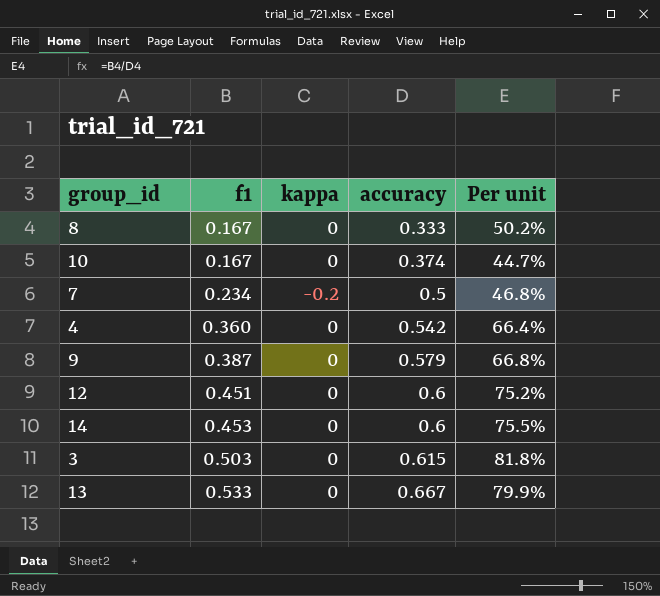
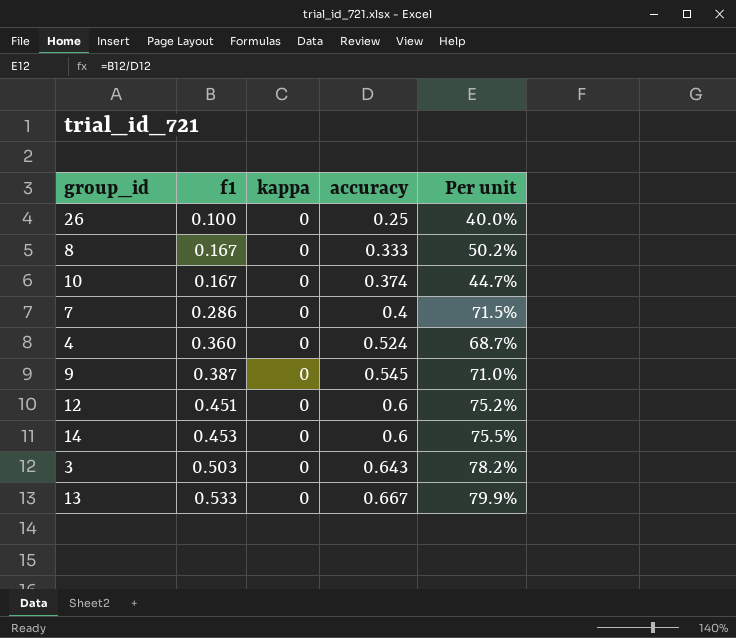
row 26: none -> 0.100 | 0 | 0.25 | 40.0%
7 | f1: 0.234 -> 0.286
7 | kappa: -0.2 -> 0
7 | accuracy: 0.5 -> 0.4
7 | Per unit: 46.8% -> 71.5%
4 | accuracy: 0.542 -> 0.524
4 | Per unit: 66.4% -> 68.7%
9 | accuracy: 0.579 -> 0.545
9 | Per unit: 66.8% -> 71.0%
3 | accuracy: 0.615 -> 0.643
3 | Per unit: 81.8% -> 78.2%

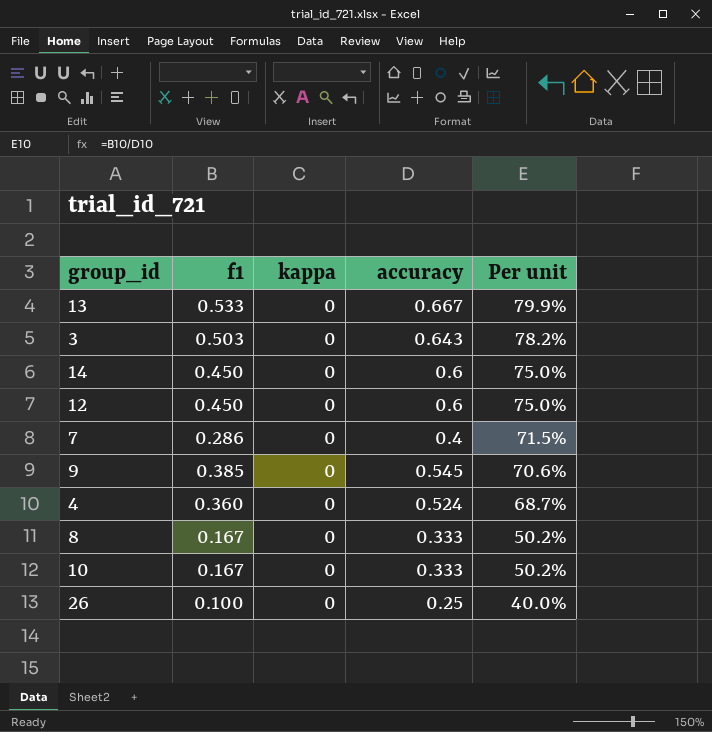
row order: f1 ascending -> Per unit descending
14 | f1: 0.453 -> 0.450
14 | Per unit: 75.5% -> 75.0%
12 | f1: 0.451 -> 0.450
12 | Per unit: 75.2% -> 75.0%
9 | f1: 0.387 -> 0.385
9 | Per unit: 71.0% -> 70.6%
10 | accuracy: 0.374 -> 0.333
10 | Per unit: 44.7% -> 50.2%

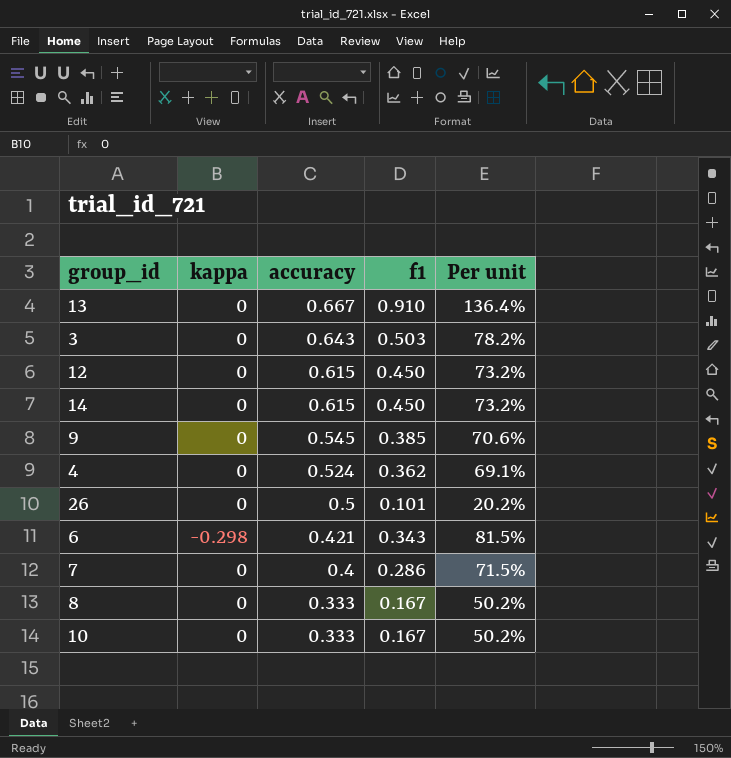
row order: Per unit descending -> accuracy descending
column f1 | position: 2 -> 4
13 | f1: 0.533 -> 0.910
13 | Per unit: 79.9% -> 136.4%
12 | accuracy: 0.6 -> 0.615
12 | Per unit: 75.0% -> 73.2%
14 | accuracy: 0.6 -> 0.615
14 | Per unit: 75.0% -> 73.2%
4 | f1: 0.360 -> 0.362
4 | Per unit: 68.7% -> 69.1%
26 | accuracy: 0.25 -> 0.5
26 | f1: 0.100 -> 0.101
26 | Per unit: 40.0% -> 20.2%
row 6: none -> -0.298 | 0.421 | 0.343 | 81.5%

